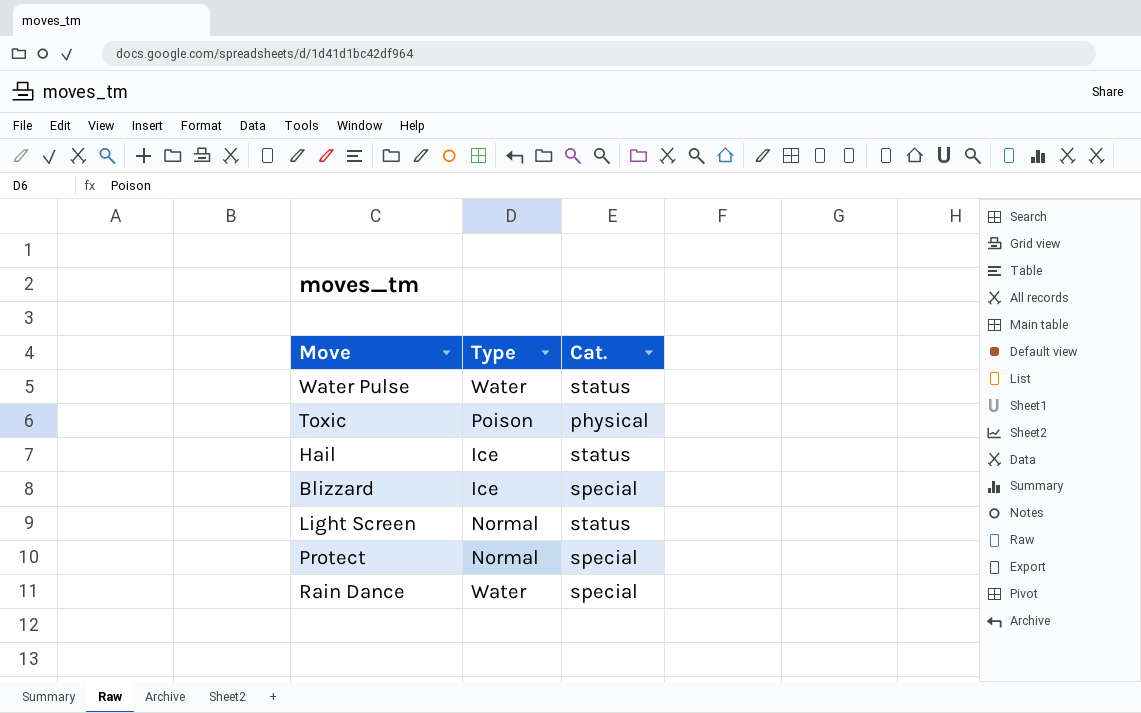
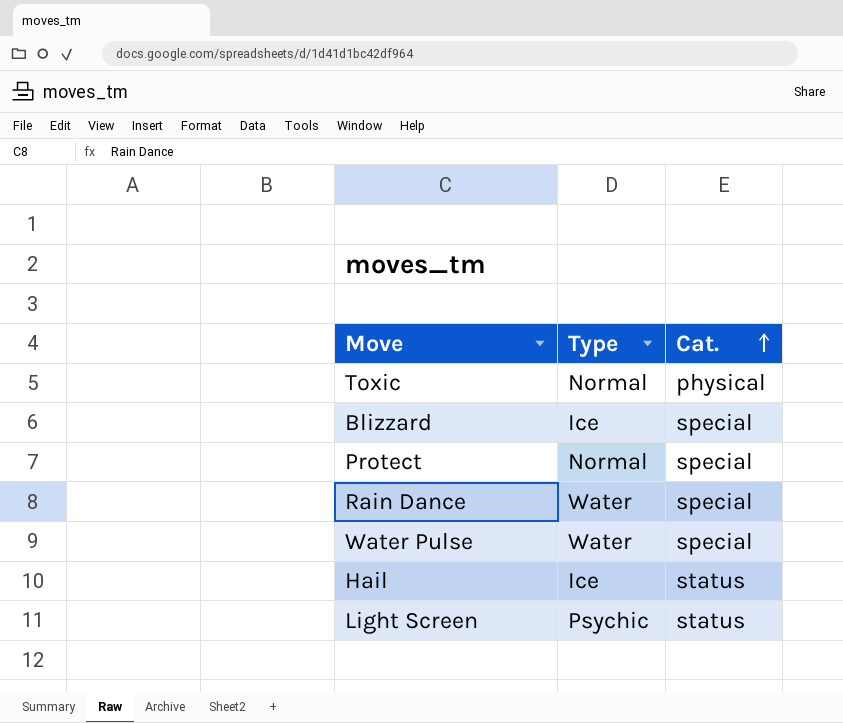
row order: none -> Cat. ascending
Toxic | Type: Poison -> Normal
Water Pulse | Cat.: status -> special
Light Screen | Type: Normal -> Psychic

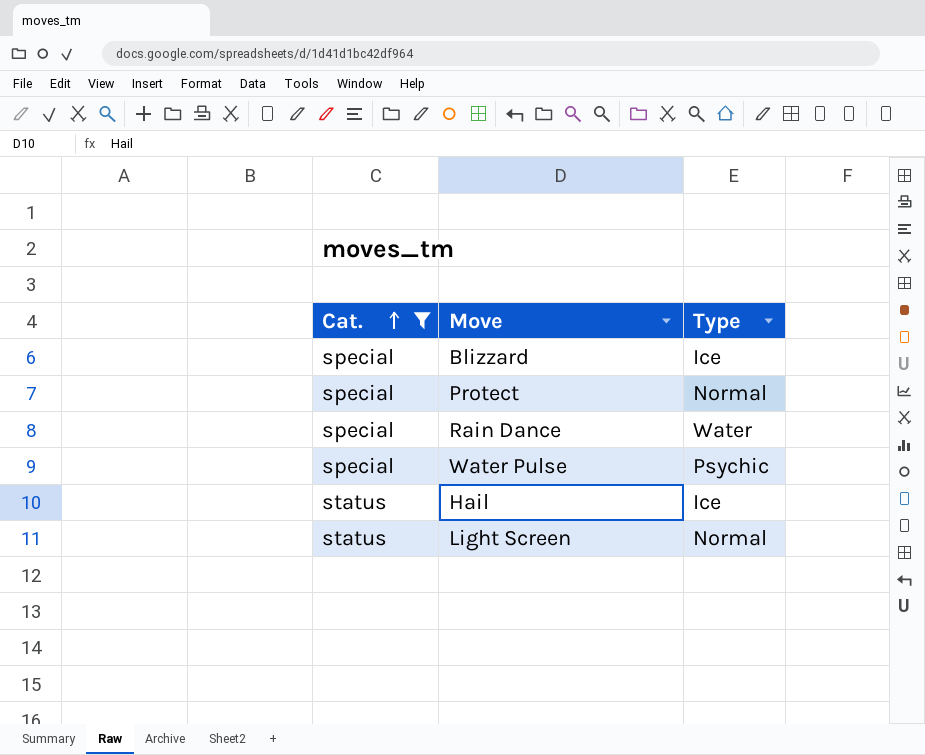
filter: none -> Cat. != physical
column Cat. | position: 3 -> 1
Water Pulse | Type: Water -> Psychic
Light Screen | Type: Psychic -> Normal

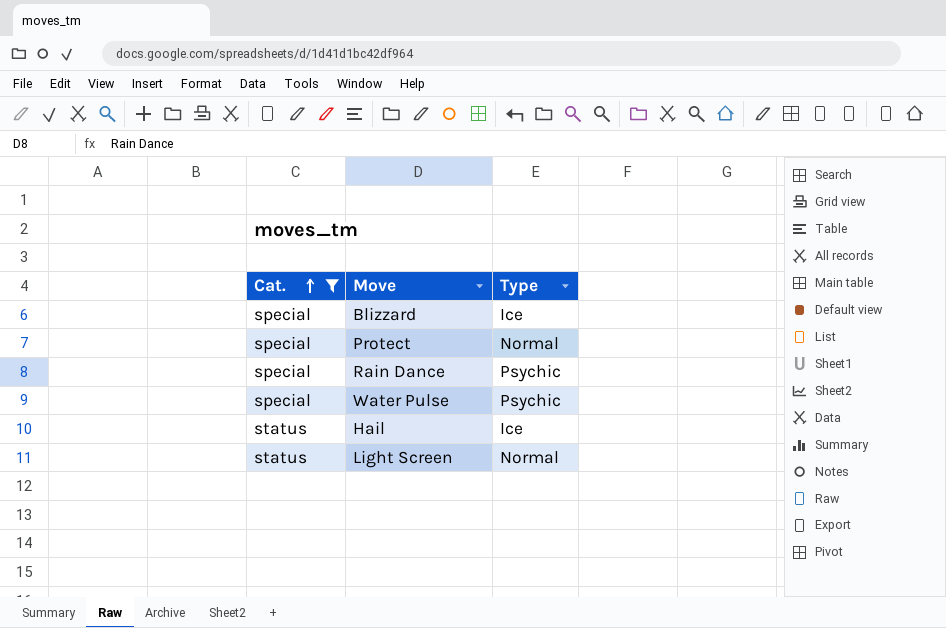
Rain Dance | Type: Water -> Psychic

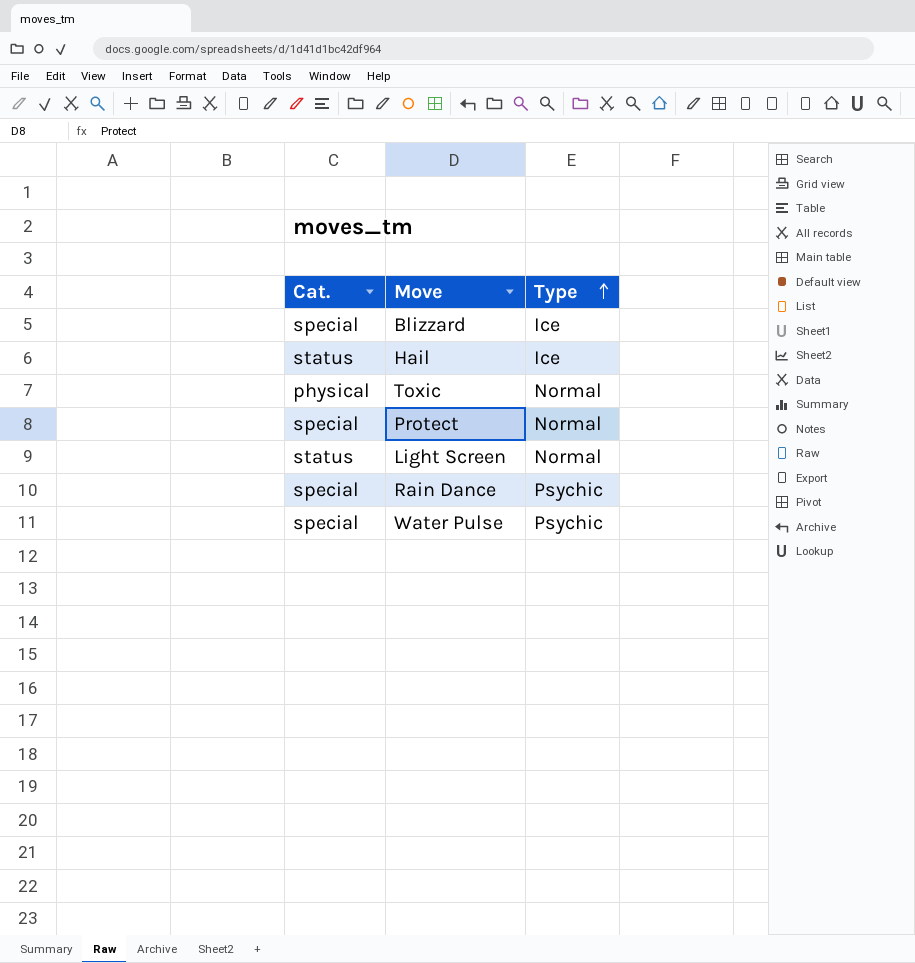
filter: Cat. != physical -> none
row order: Cat. ascending -> Type ascending

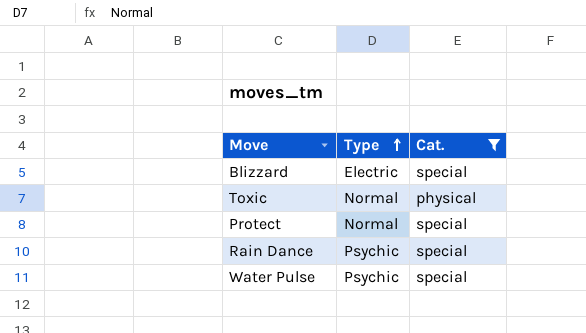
filter: none -> Cat. != status
column Cat. | position: 1 -> 3
Blizzard | Type: Ice -> Electric

